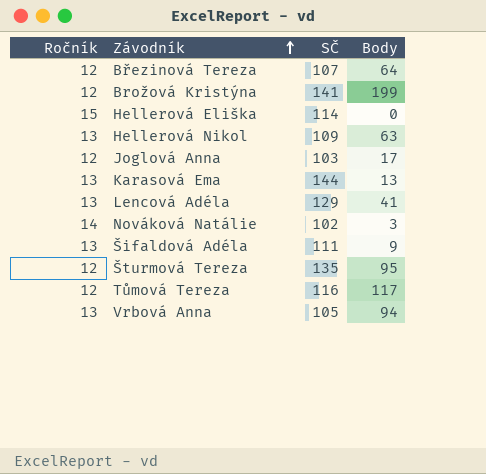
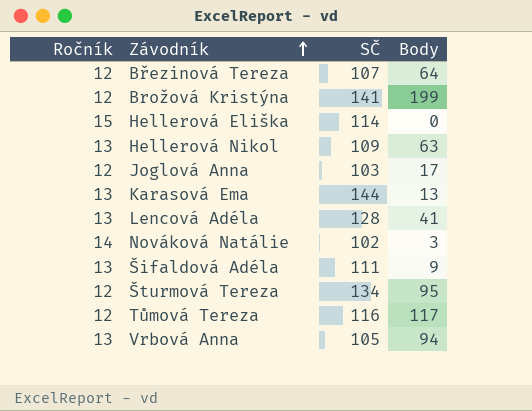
Lencová Adéla | SČ: 129 -> 128
Šturmová Tereza | SČ: 135 -> 134

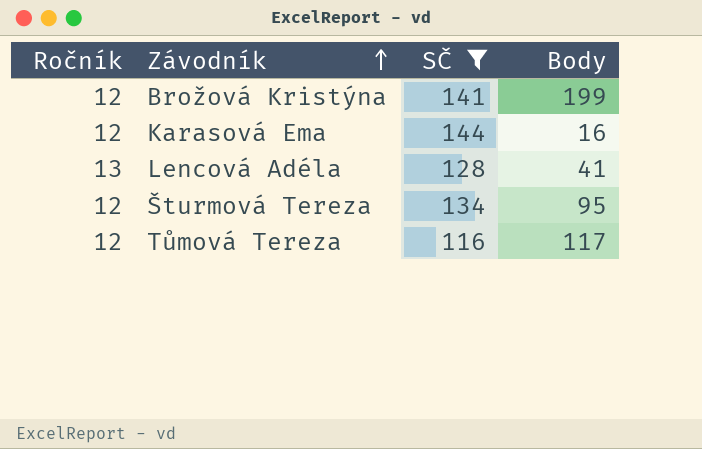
filter: none -> SČ >= 116
Karasová Ema | Ročník: 13 -> 12
Karasová Ema | Body: 13 -> 16

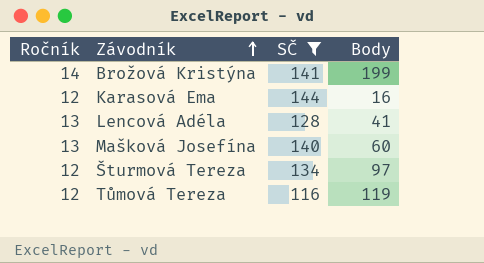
Brožová Kristýna | Ročník: 12 -> 14
row Mašková Josefína: none -> 13 | 140 | 60
Šturmová Tereza | Body: 95 -> 97
Tůmová Tereza | Body: 117 -> 119

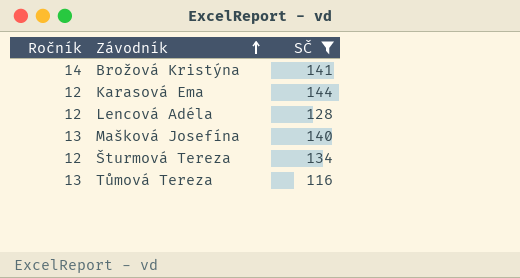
column Body | position: 4 -> none
Lencová Adéla | Ročník: 13 -> 12
Tůmová Tereza | Ročník: 12 -> 13

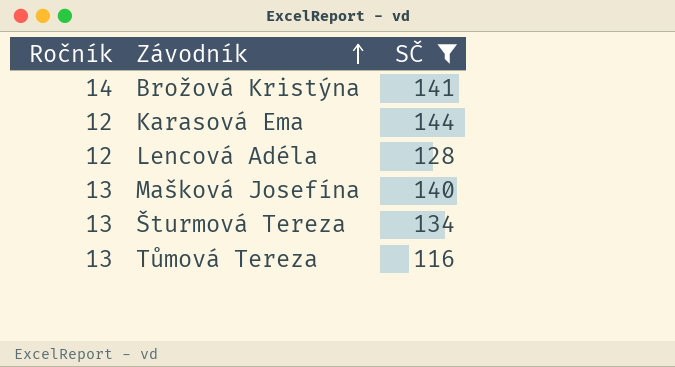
Šturmová Tereza | Ročník: 12 -> 13

